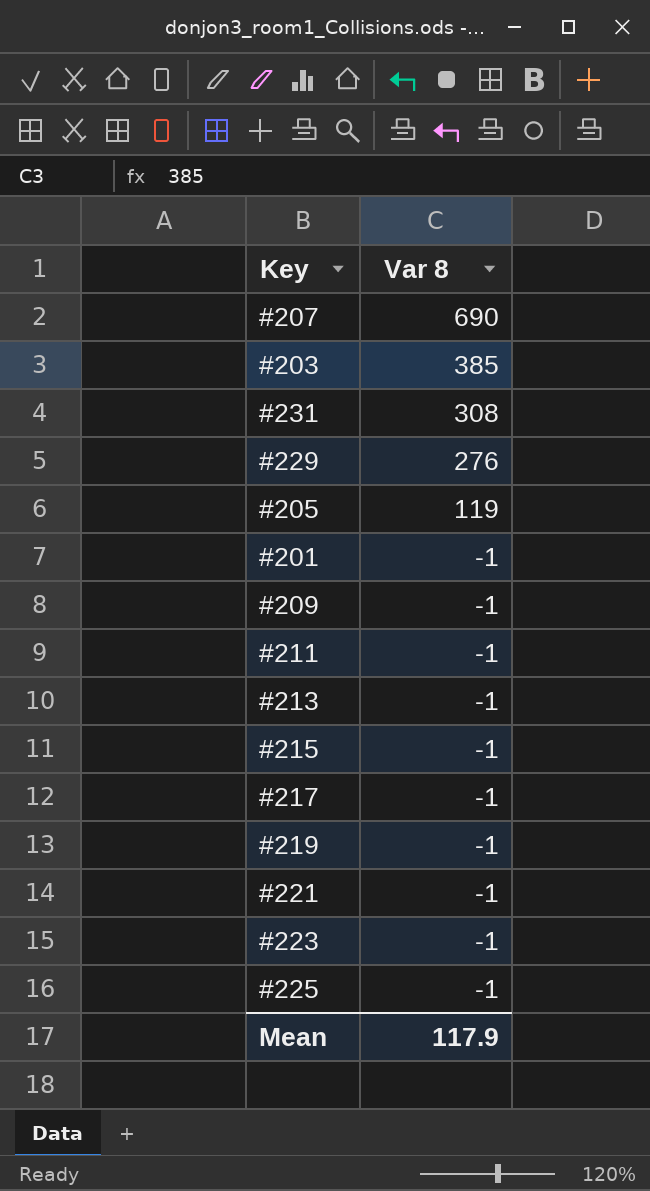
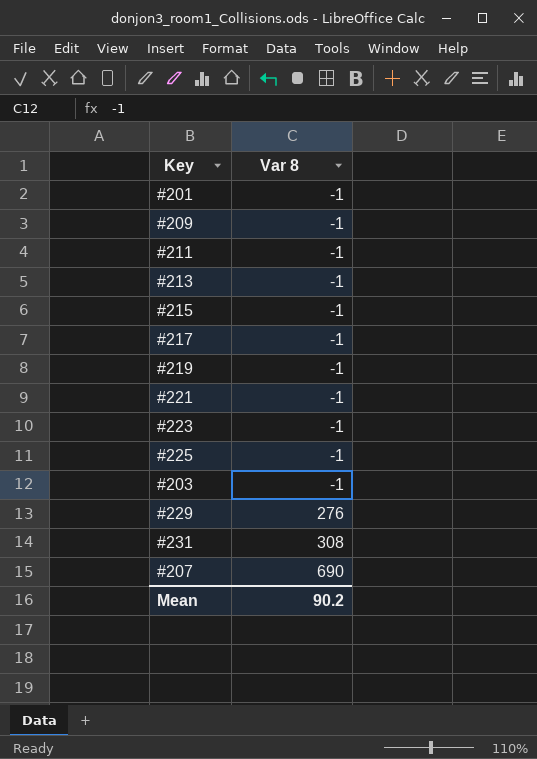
row order: Var 8 descending -> Var 8 ascending
row #205: 119 -> none
#203 | Var 8: 385 -> -1
Mean | Var 8: 117.9 -> 90.2

